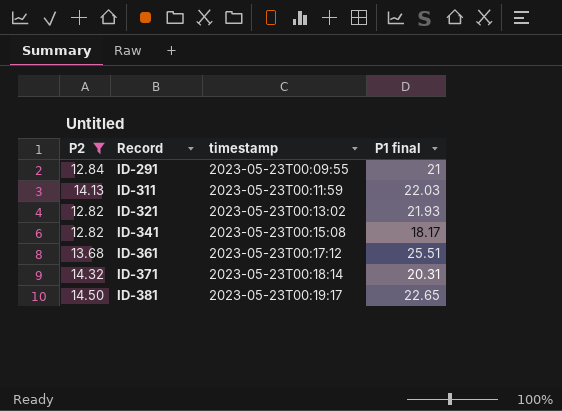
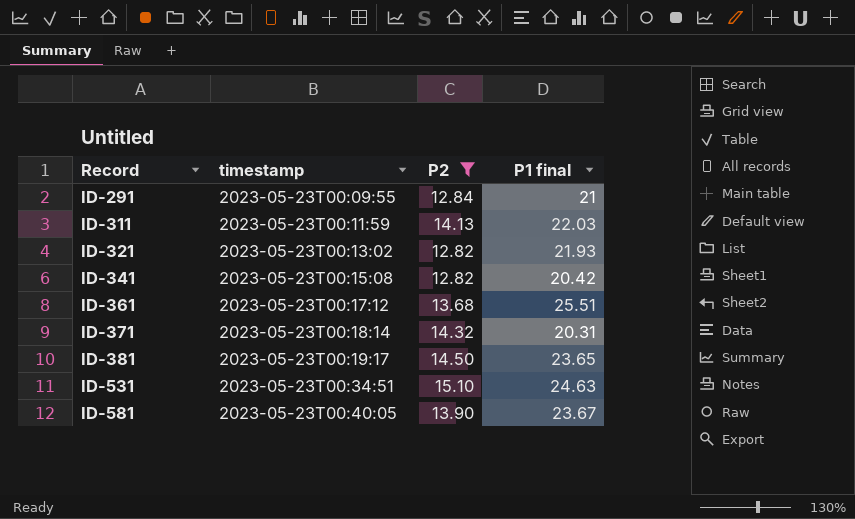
column P2 | position: 1 -> 3
ID-341 | P1 final: 18.17 -> 20.42
ID-381 | P1 final: 22.65 -> 23.65
row ID-531: none -> 2023-05-23T00:34:51 | 15.10 | 24.63
row ID-581: none -> 2023-05-23T00:40:05 | 13.90 | 23.67

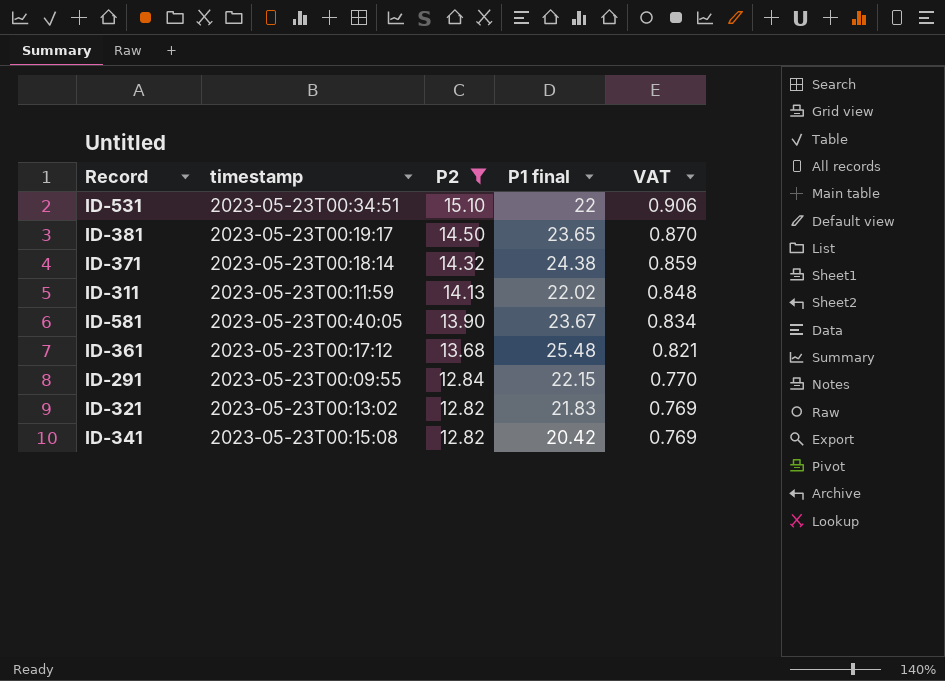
row order: Record ascending -> P2 descending
column VAT | formula: none -> [P2] * 0.06
ID-531 | P1 final: 24.63 -> 22
ID-371 | P1 final: 20.31 -> 24.38
ID-311 | P1 final: 22.03 -> 22.02
ID-361 | P1 final: 25.51 -> 25.48
ID-291 | P1 final: 21 -> 22.15
ID-321 | P1 final: 21.93 -> 21.83

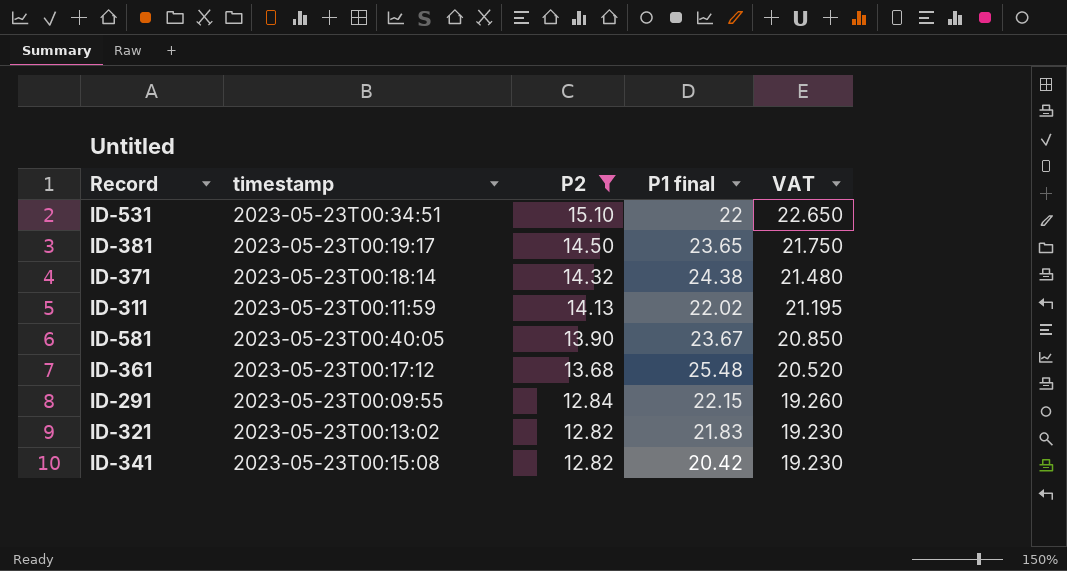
column VAT | formula: [P2] * 0.06 -> [P2] * 1.5

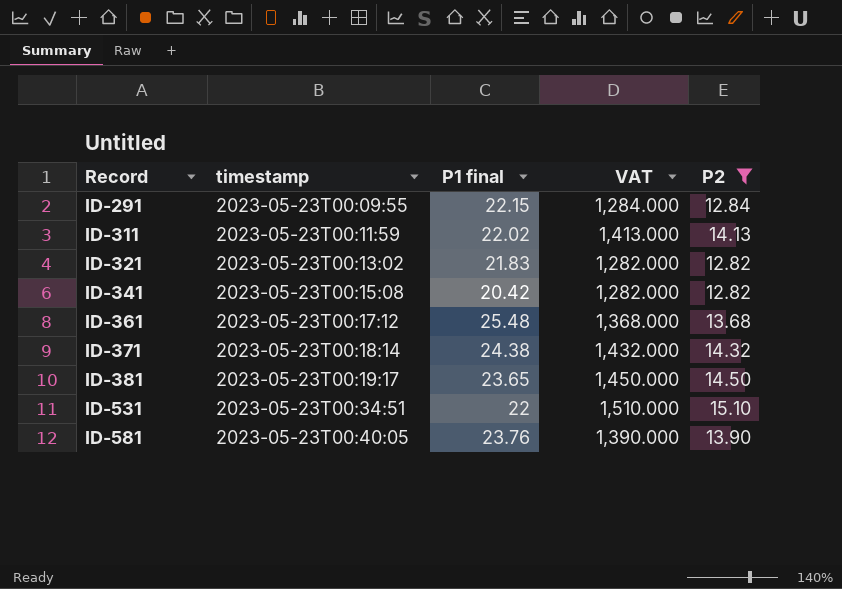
row order: P2 descending -> Record ascending
column VAT | formula: [P2] * 1.5 -> [P2] * 100
column P2 | position: 3 -> 5
ID-581 | P1 final: 23.67 -> 23.76

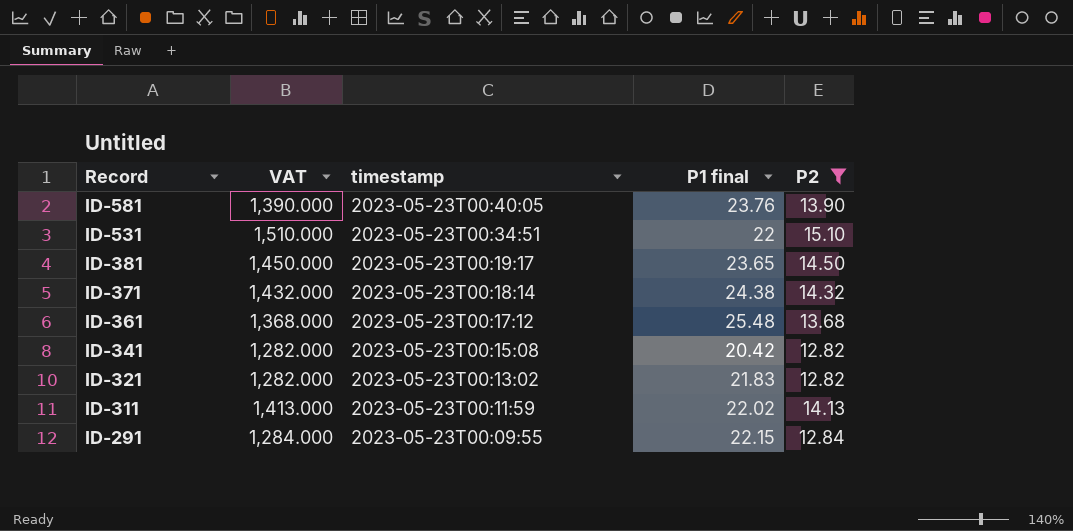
row order: Record ascending -> Record descending
column VAT | position: 4 -> 2

